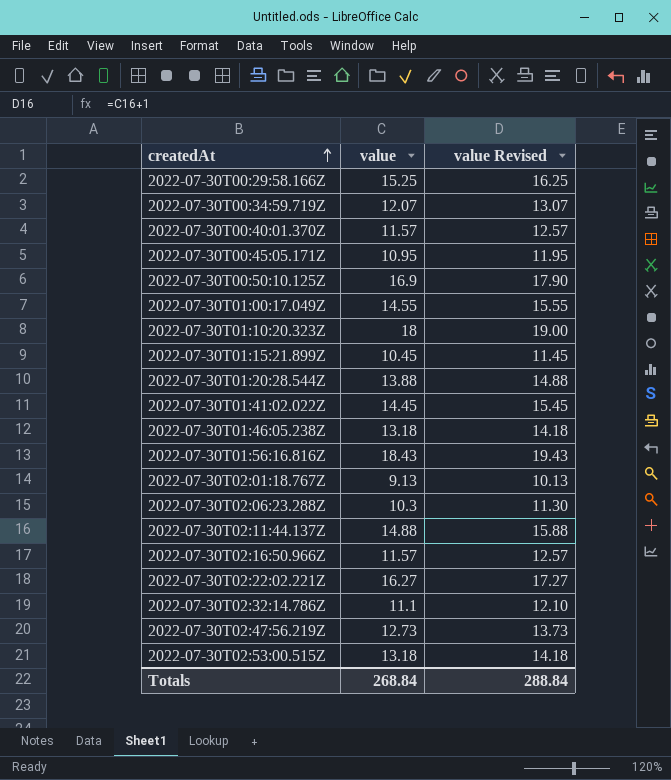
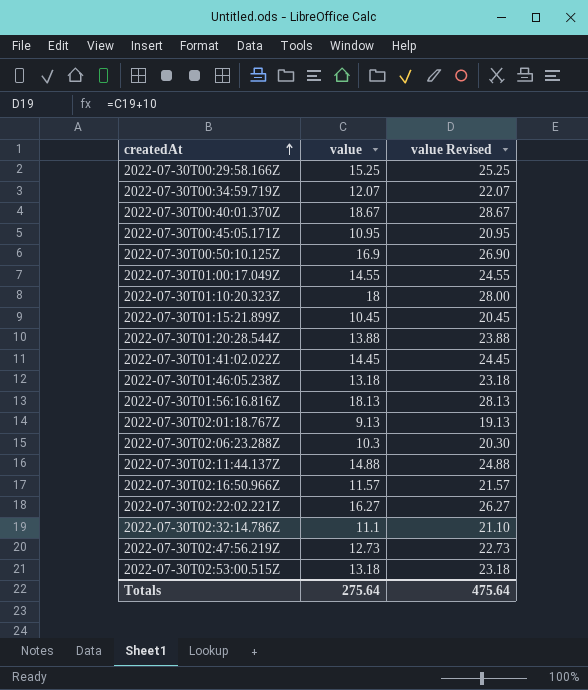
column value Revised | formula: [value] + 1 -> [value] + 10
2022-07-30T00:40:01.370Z | value: 11.57 -> 18.67
2022-07-30T01:56:16.816Z | value: 18.43 -> 18.13
Totals | value: 268.84 -> 275.64
Totals | value Revised: 288.84 -> 475.64

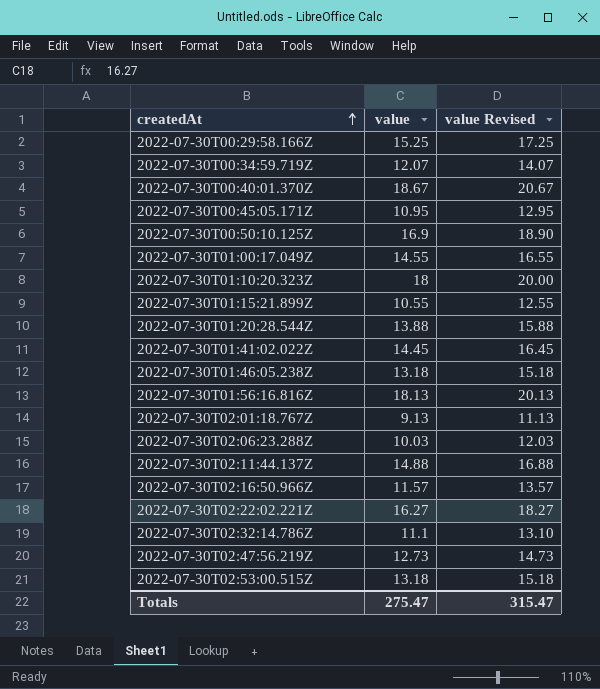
column value Revised | formula: [value] + 10 -> [value] + 2
2022-07-30T01:15:21.899Z | value: 10.45 -> 10.55
2022-07-30T02:06:23.288Z | value: 10.3 -> 10.03
Totals | value: 275.64 -> 275.47
Totals | value Revised: 475.64 -> 315.47

